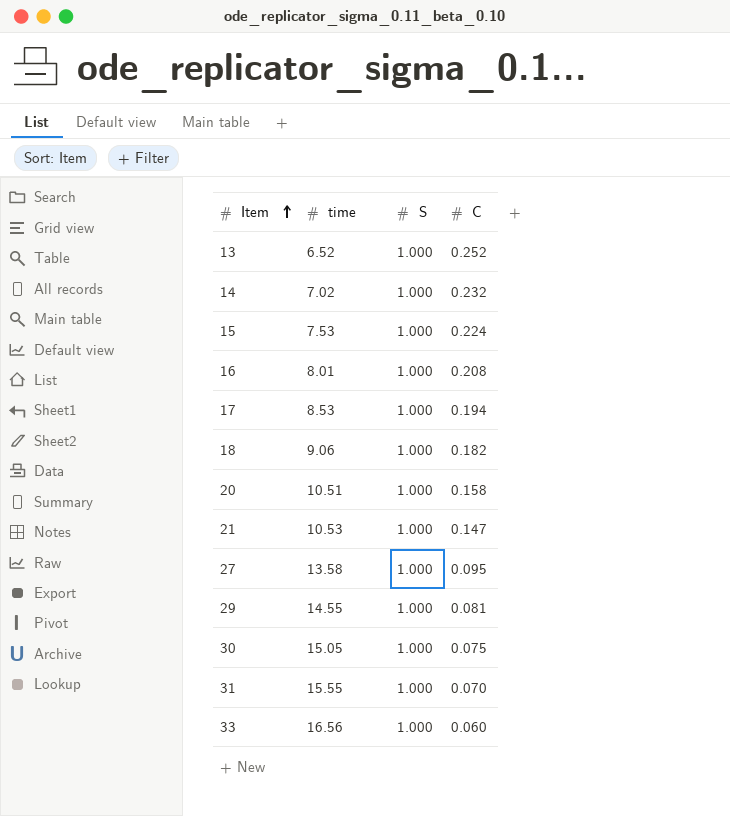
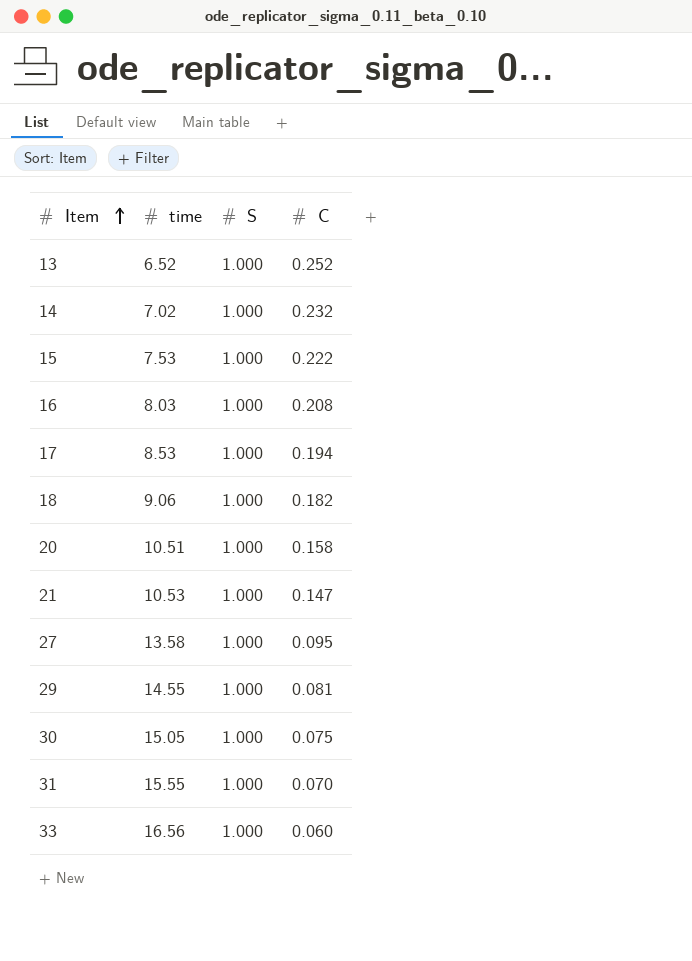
15 | C: 0.224 -> 0.222
16 | time: 8.01 -> 8.03

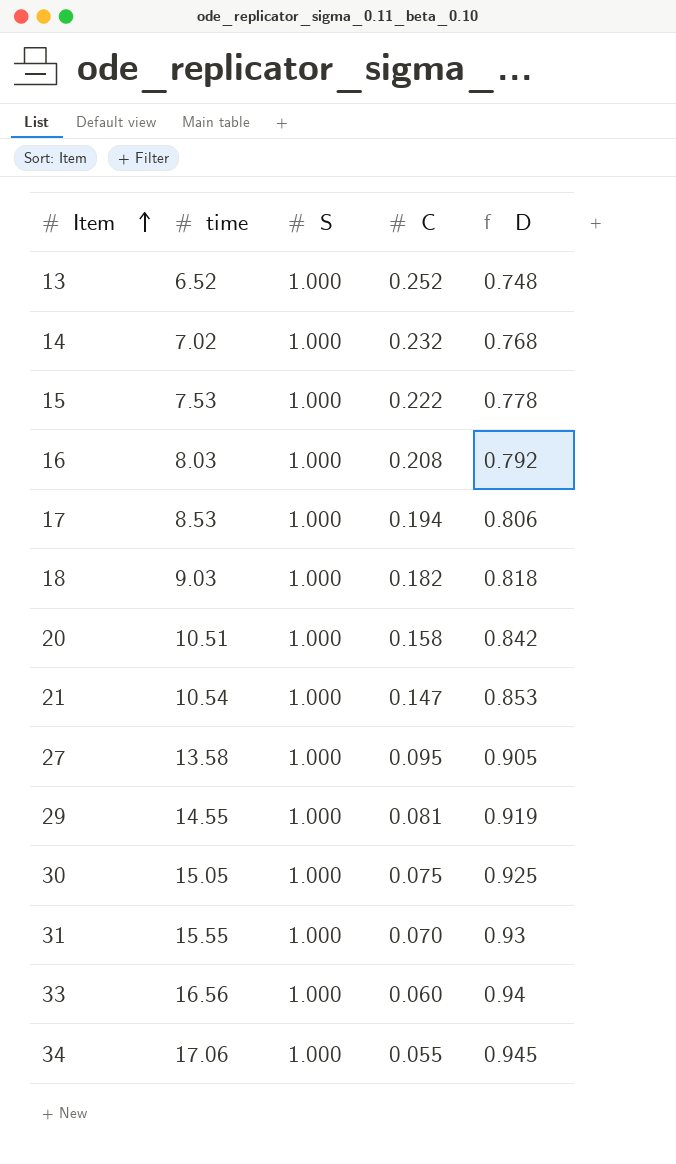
column D | formula: none -> [S] - [C]
18 | time: 9.06 -> 9.03
21 | time: 10.53 -> 10.54
row 34: none -> 17.06 | 1.000 | 0.055 | 0.945

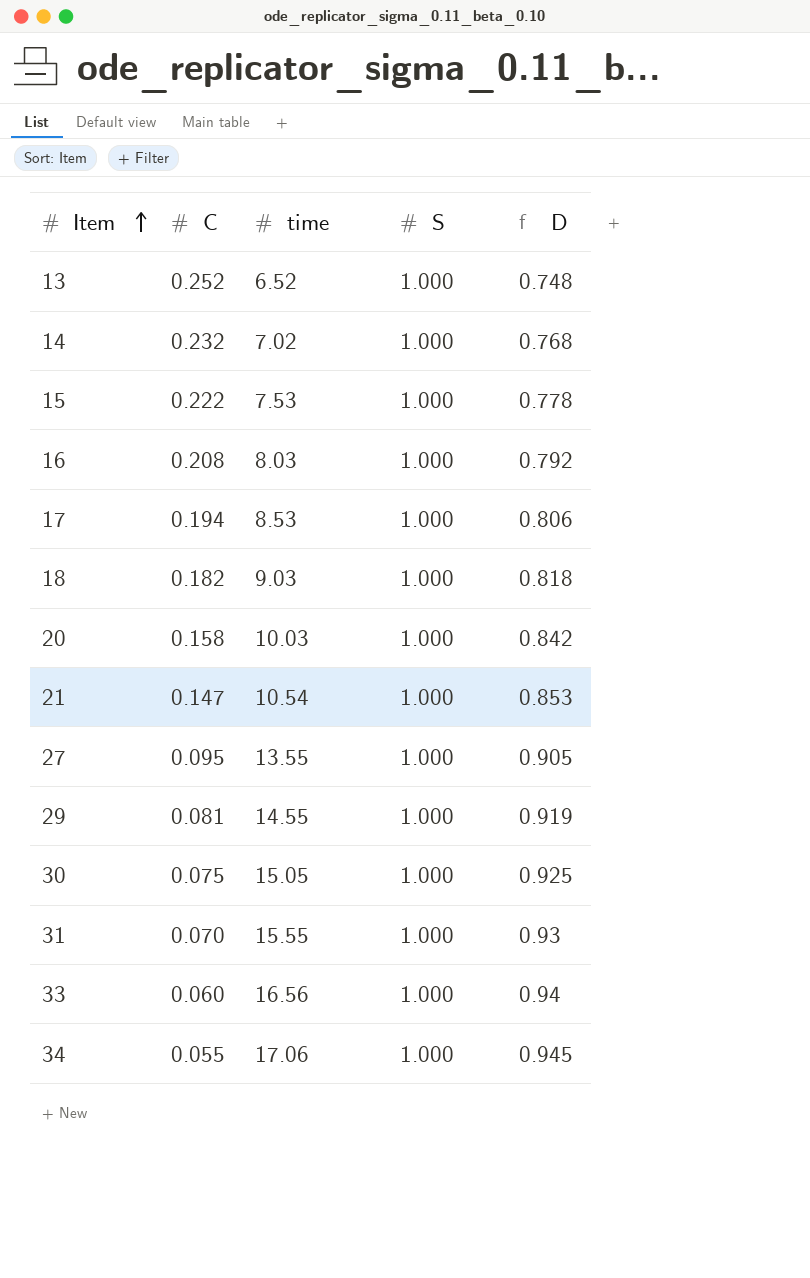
column C | position: 4 -> 2
20 | time: 10.51 -> 10.03
27 | time: 13.58 -> 13.55

